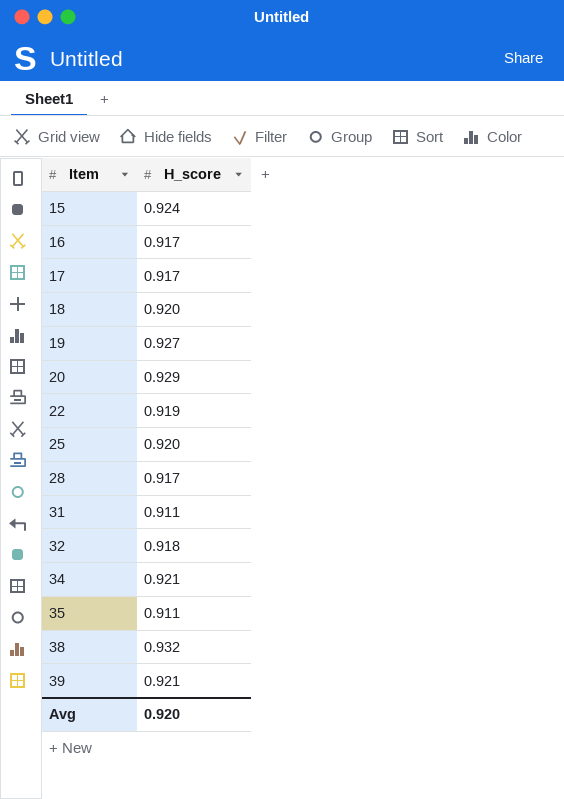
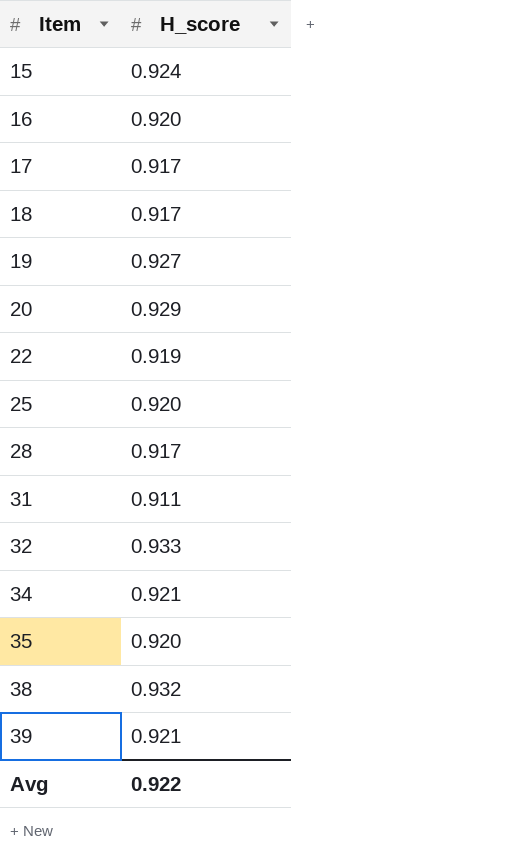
16 | H_score: 0.917 -> 0.920
18 | H_score: 0.920 -> 0.917
32 | H_score: 0.918 -> 0.933
35 | H_score: 0.911 -> 0.920
Avg | H_score: 0.920 -> 0.922

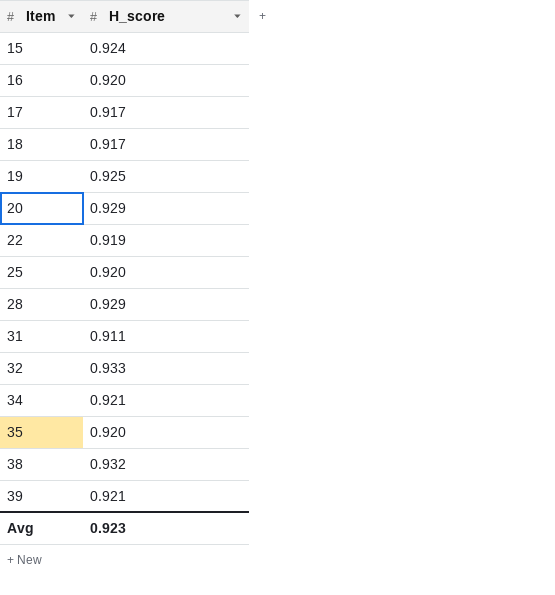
19 | H_score: 0.927 -> 0.925
28 | H_score: 0.917 -> 0.929
Avg | H_score: 0.922 -> 0.923

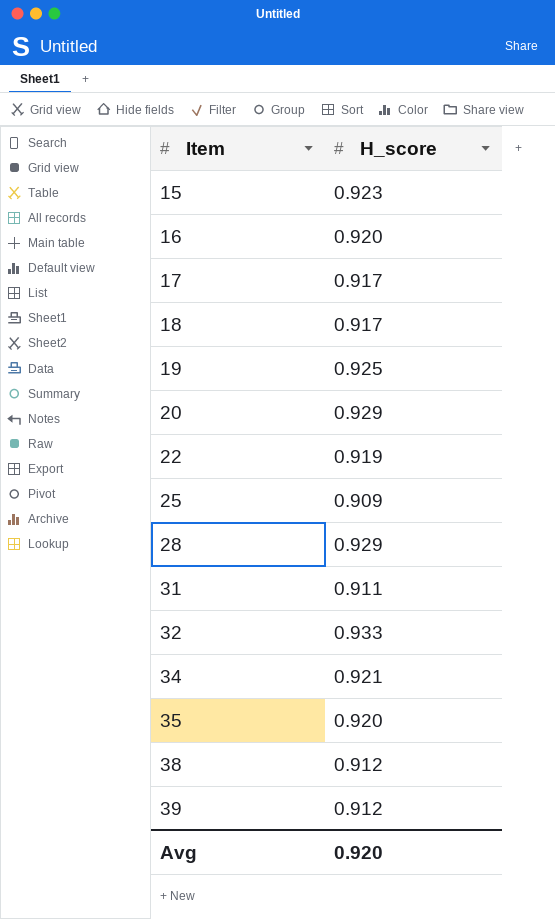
15 | H_score: 0.924 -> 0.923
25 | H_score: 0.920 -> 0.909
38 | H_score: 0.932 -> 0.912
39 | H_score: 0.921 -> 0.912
Avg | H_score: 0.923 -> 0.920

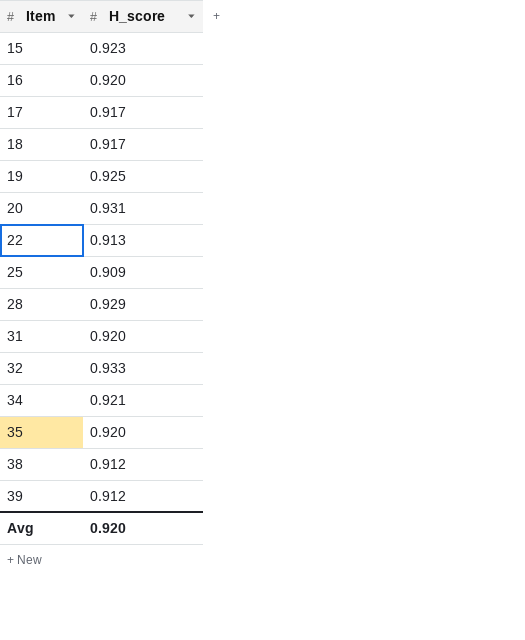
20 | H_score: 0.929 -> 0.931
22 | H_score: 0.919 -> 0.913
31 | H_score: 0.911 -> 0.920

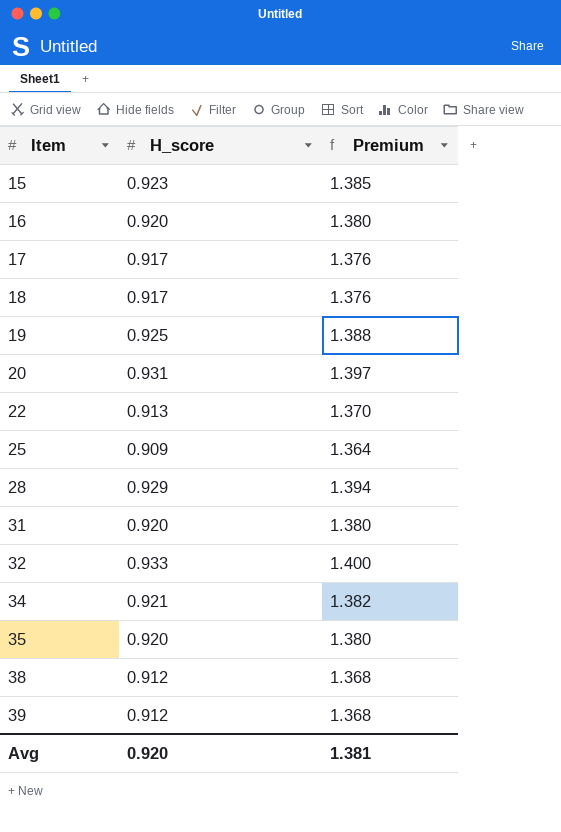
column Premium | formula: none -> [H_score] * 1.5

